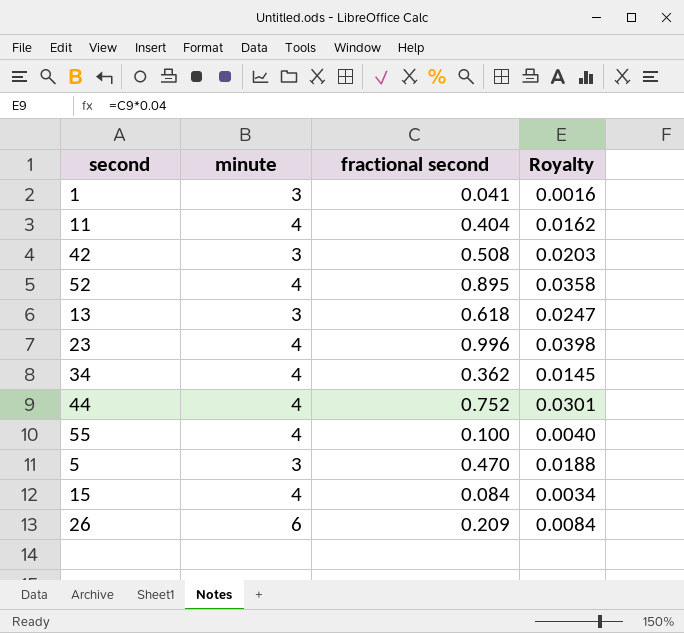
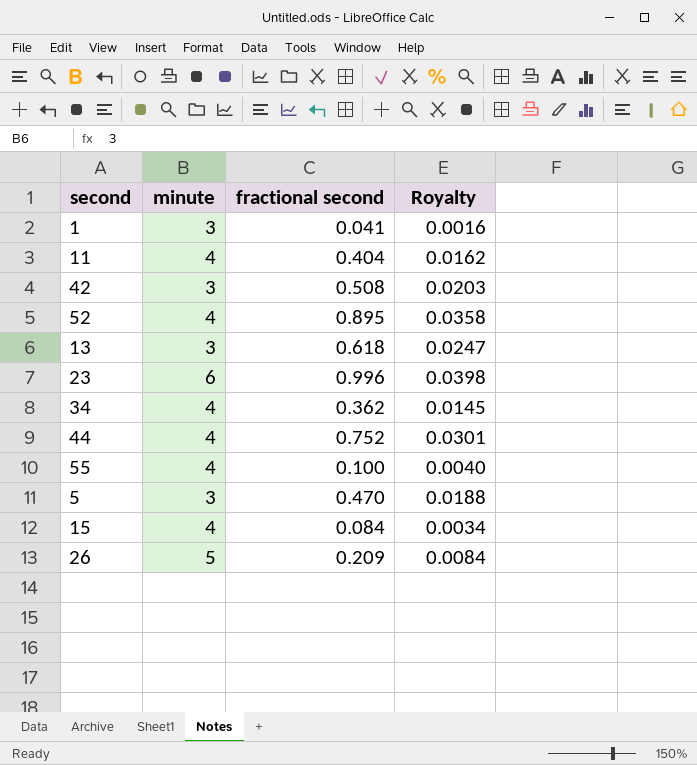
23 | minute: 4 -> 6
26 | minute: 6 -> 5

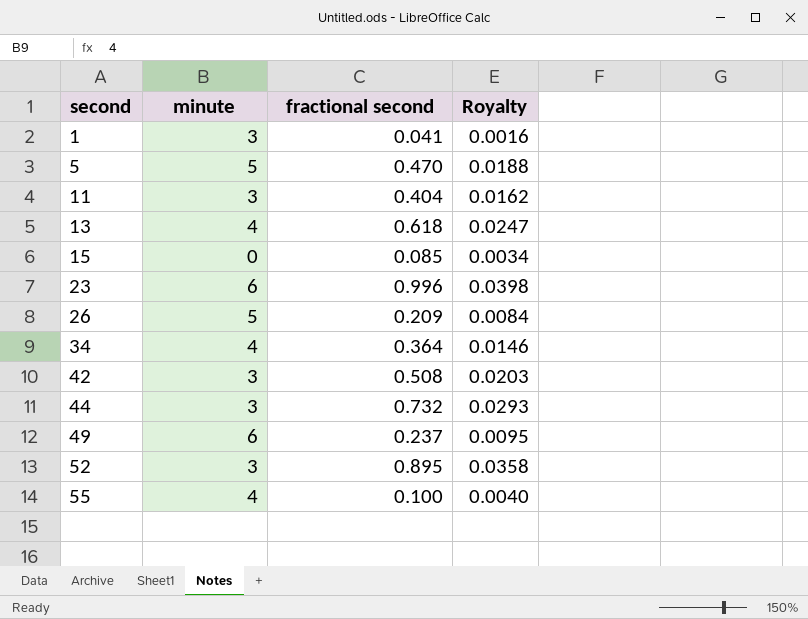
row order: none -> second ascending
5 | minute: 3 -> 5
11 | minute: 4 -> 3
13 | minute: 3 -> 4
15 | minute: 4 -> 0
15 | fractional second: 0.084 -> 0.085
34 | fractional second: 0.362 -> 0.364
34 | Royalty: 0.0145 -> 0.0146
44 | minute: 4 -> 3
44 | fractional second: 0.752 -> 0.732
44 | Royalty: 0.0301 -> 0.0293
row 49: none -> 6 | 0.237 | 0.0095
52 | minute: 4 -> 3

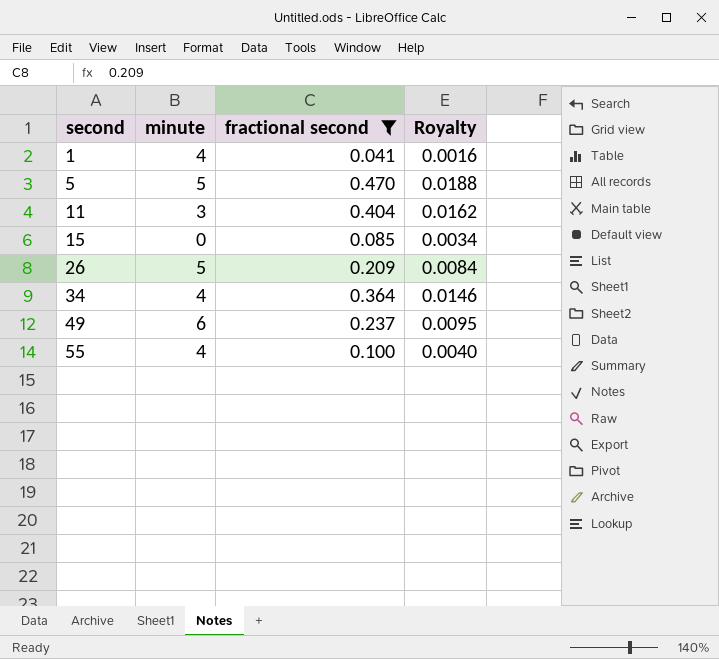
filter: none -> fractional second <= 0.470
1 | minute: 3 -> 4

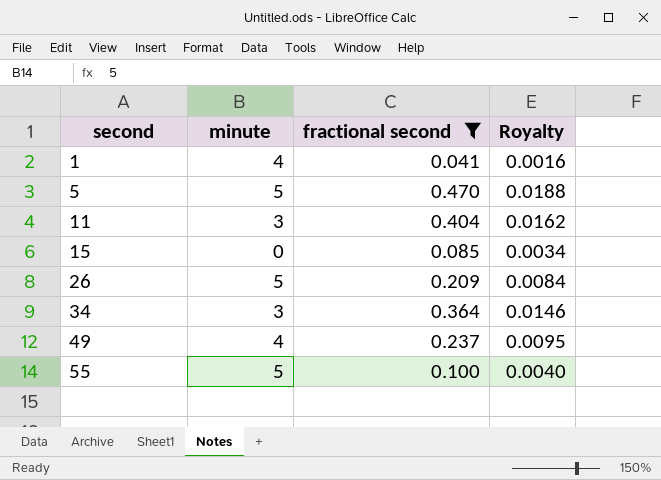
34 | minute: 4 -> 3
49 | minute: 6 -> 4
55 | minute: 4 -> 5

